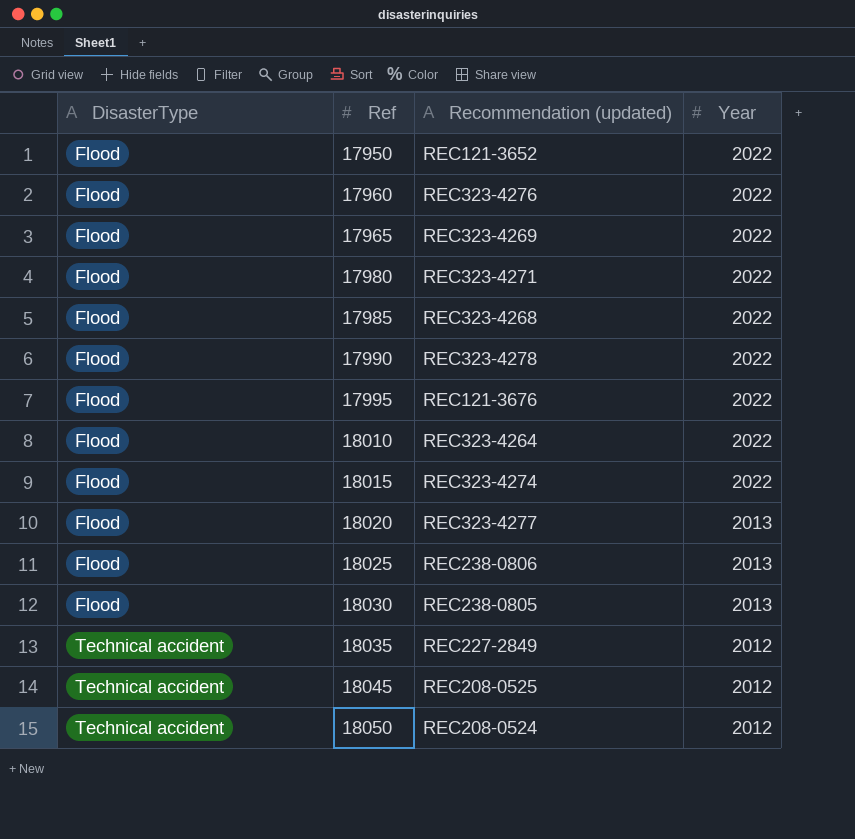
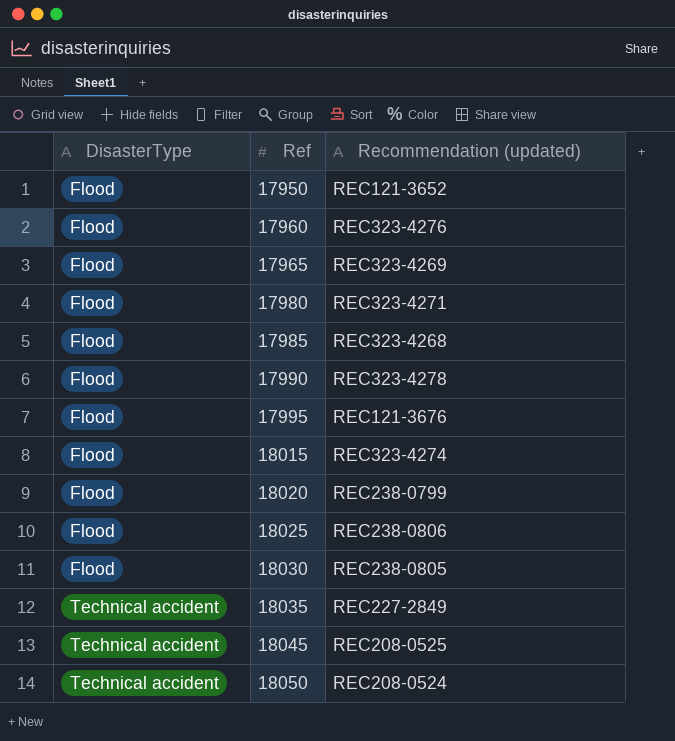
column Year | position: 4 -> none
row 18010: Flood | REC323-4264 | 2022 -> none
18020 | Recommendation (updated): REC323-4277 -> REC238-0799

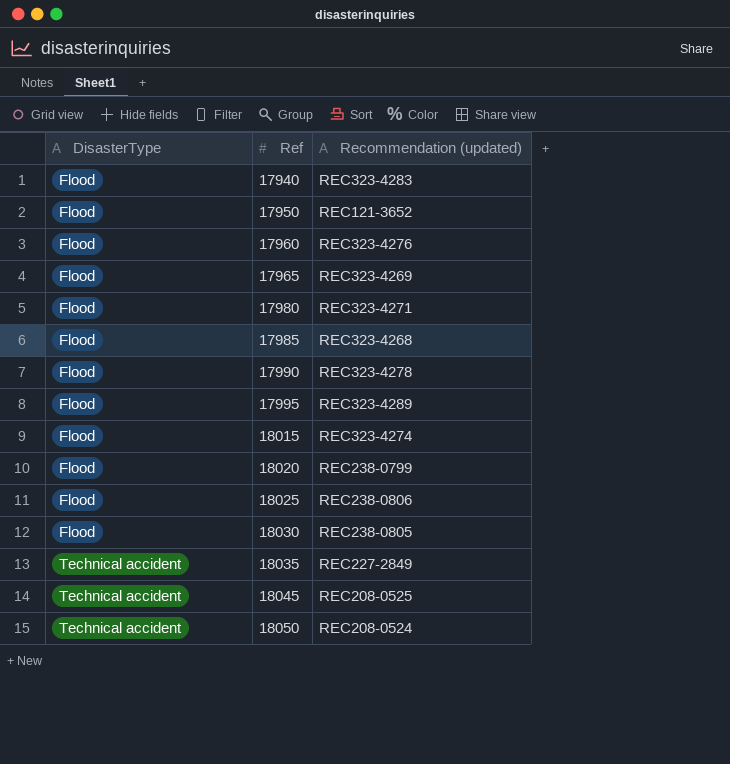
row 17940: none -> Flood | REC323-4283
17995 | Recommendation (updated): REC121-3676 -> REC323-4289

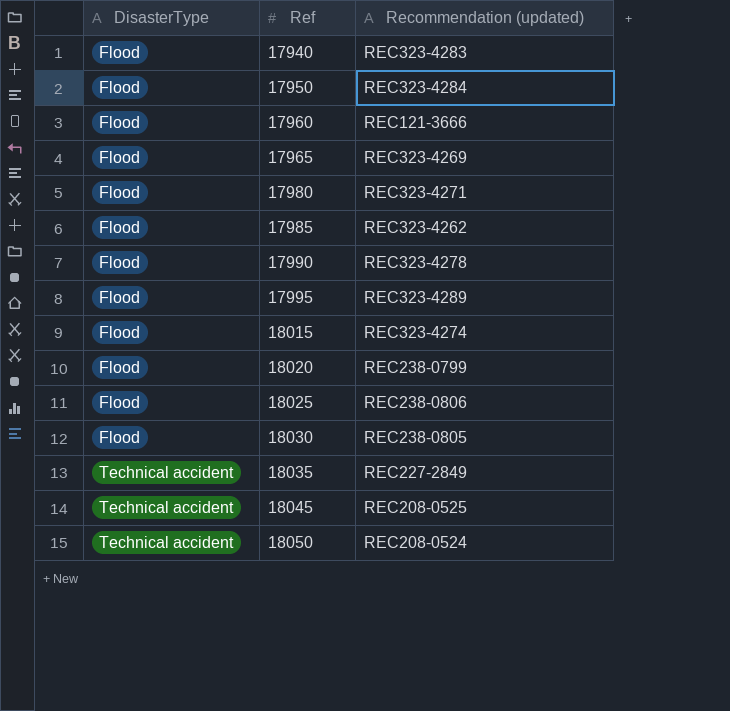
17950 | Recommendation (updated): REC121-3652 -> REC323-4284
17960 | Recommendation (updated): REC323-4276 -> REC121-3666
17985 | Recommendation (updated): REC323-4268 -> REC323-4262

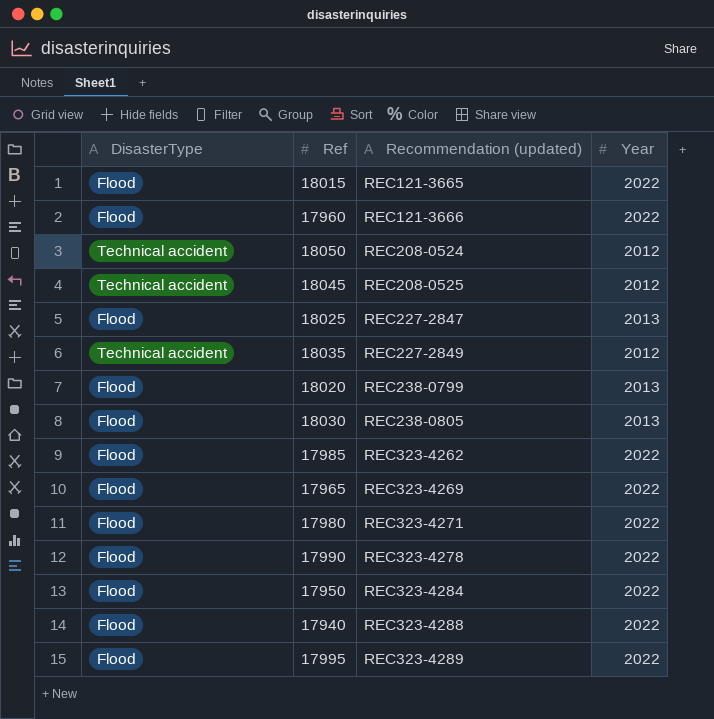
row order: DisasterType ascending -> Recommendation (updated) ascending
column Year | position: none -> 4
18015 | Recommendation (updated): REC323-4274 -> REC121-3665
18025 | Recommendation (updated): REC238-0806 -> REC227-2847
17940 | Recommendation (updated): REC323-4283 -> REC323-4288

